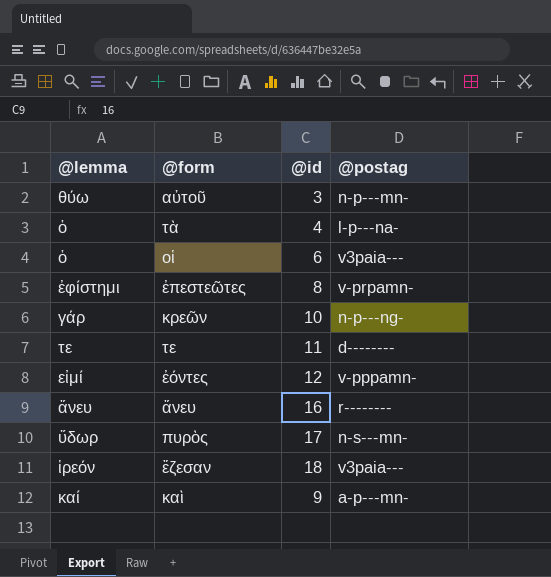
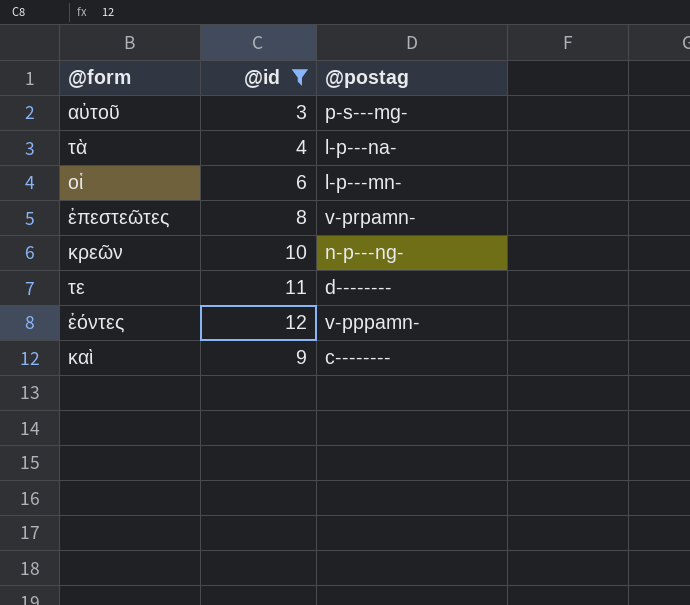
filter: none -> @id <= 12
column @lemma | position: 1 -> none
αὐτοῦ | @postag: n-p---mn- -> p-s---mg-
οἱ | @postag: v3paia--- -> l-p---mn-
καὶ | @postag: a-p---mn- -> c--------

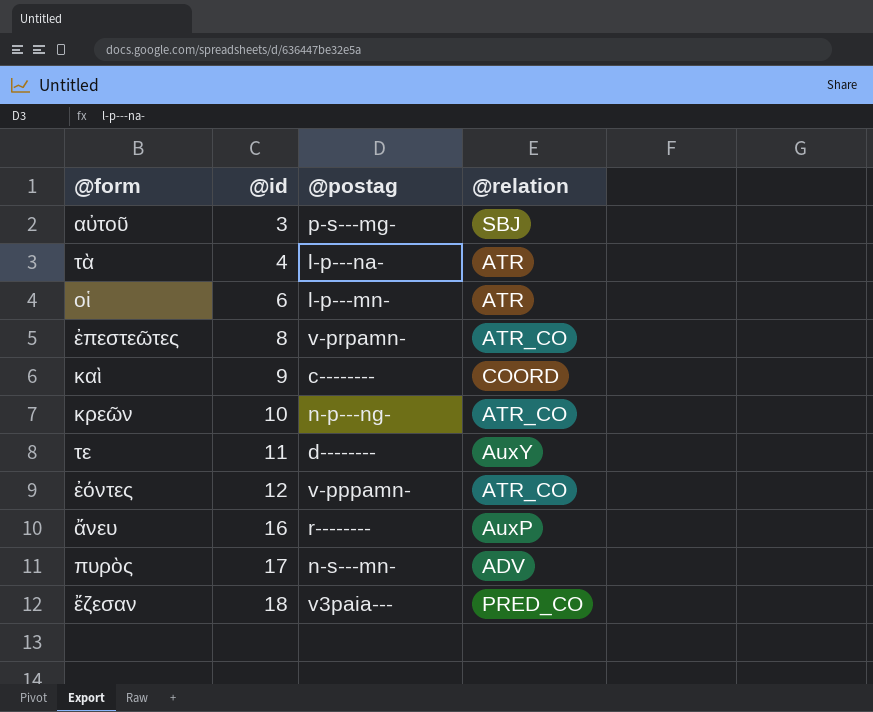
filter: @id <= 12 -> none
row order: none -> @id ascending
column @relation | position: none -> 4

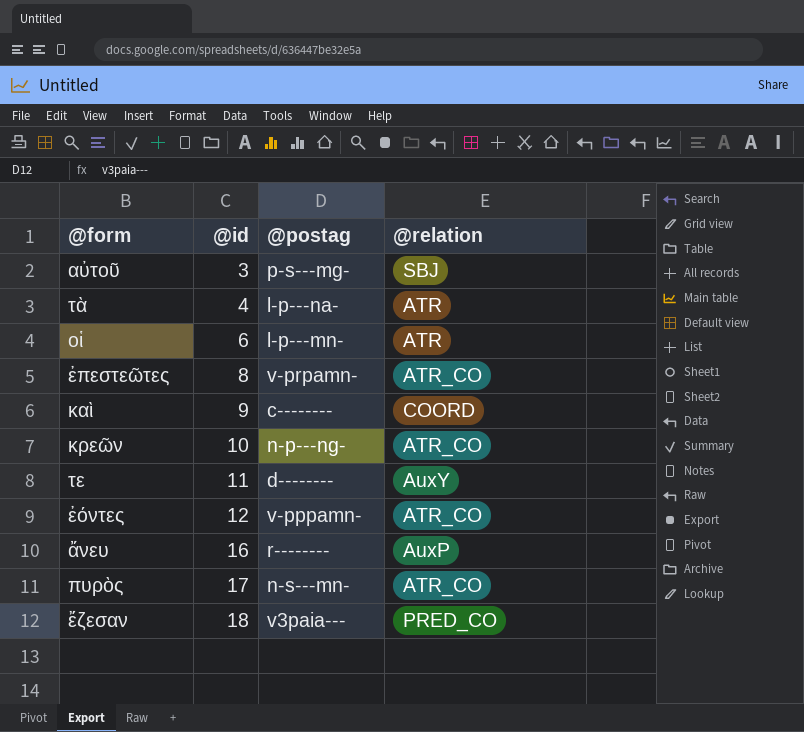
πυρὸς | @relation: ADV -> ATR_CO

